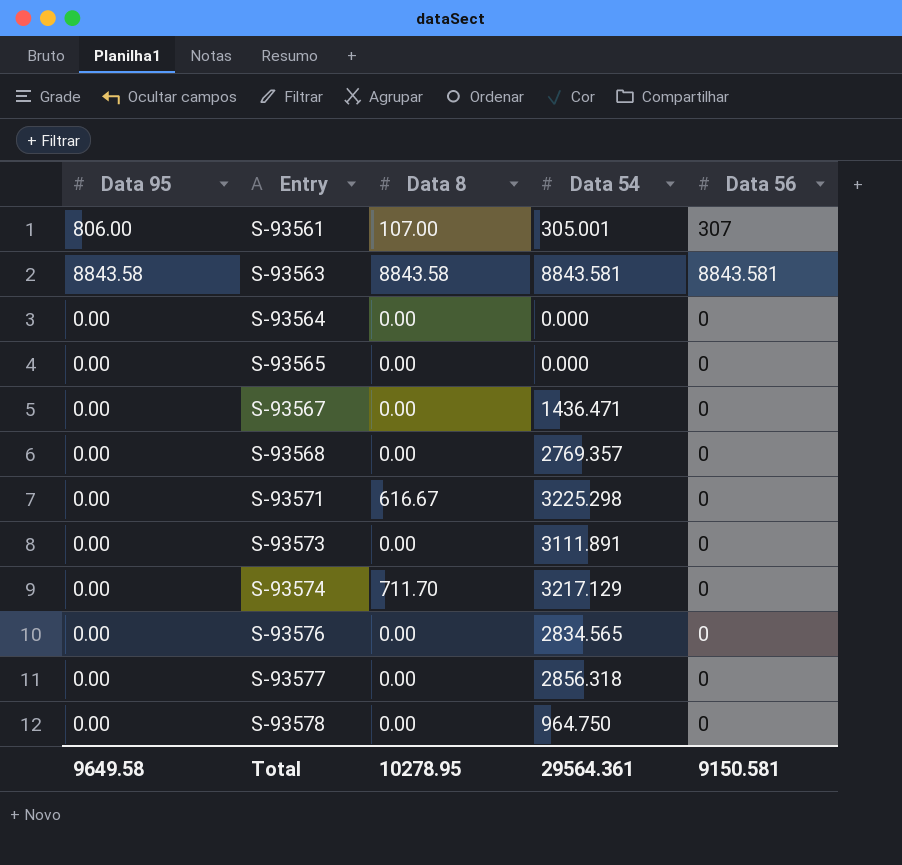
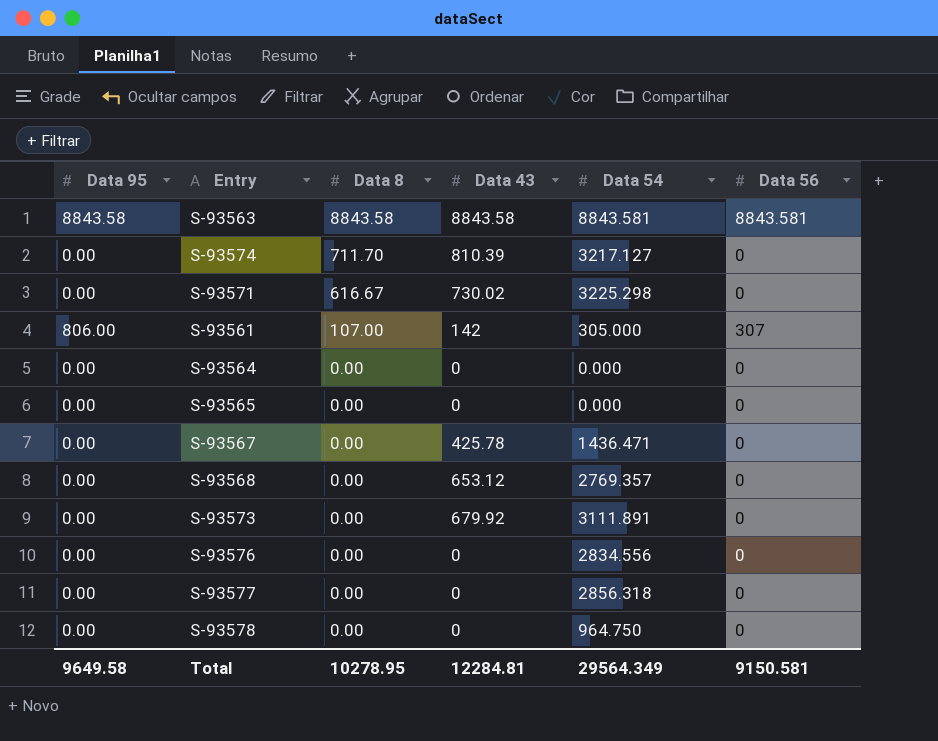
row order: Entry ascending -> Data 8 descending
column Data 43 | position: none -> 4
S-93574 | Data 54: 3217.129 -> 3217.127
S-93561 | Data 54: 305.001 -> 305.000
S-93576 | Data 54: 2834.565 -> 2834.556
Total | Data 54: 29564.361 -> 29564.349

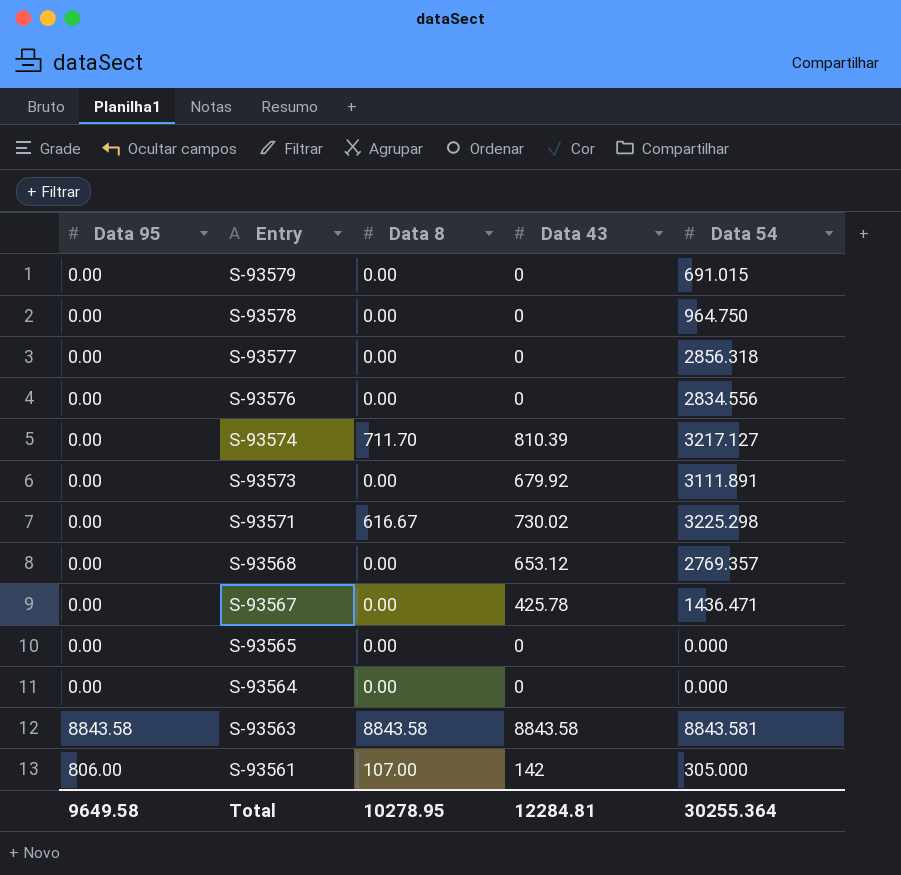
row order: Data 8 descending -> Entry descending
column Data 56 | position: 6 -> none
row S-93579: none -> 0.00 | 0.00 | 0 | 691.015
Total | Data 54: 29564.349 -> 30255.364

